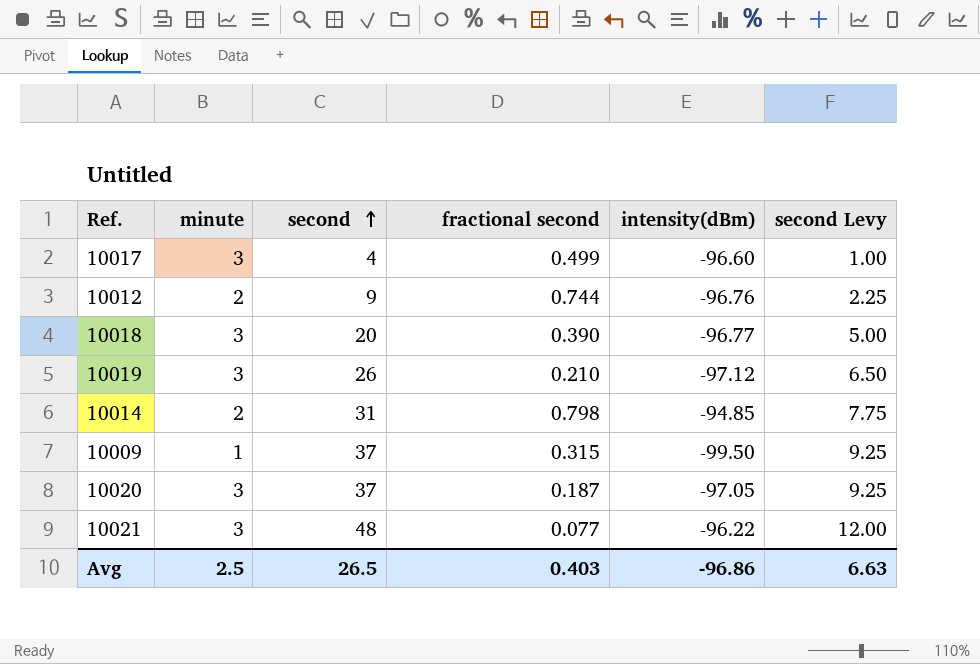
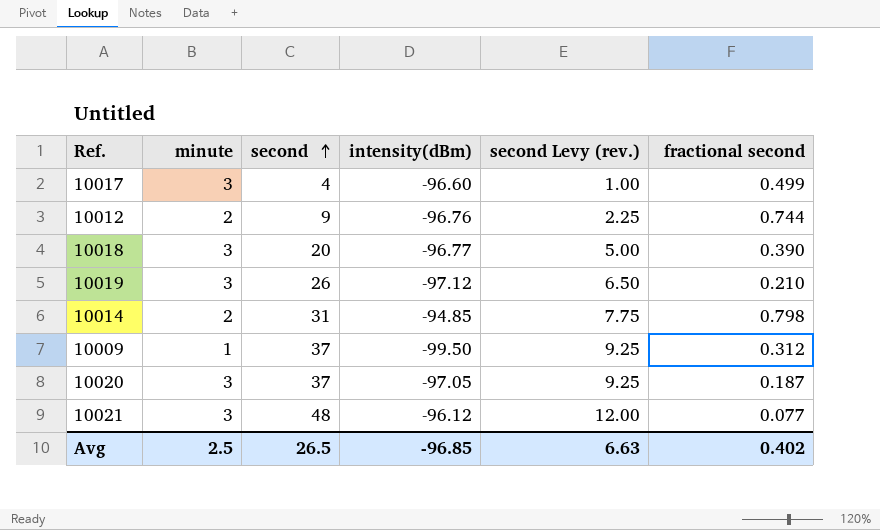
column name: second Levy -> second Levy (rev.)
column fractional second | position: 4 -> 6
10009 | fractional second: 0.315 -> 0.312
10021 | intensity(dBm): -96.22 -> -96.12
Avg | intensity(dBm): -96.86 -> -96.85
Avg | fractional second: 0.403 -> 0.402

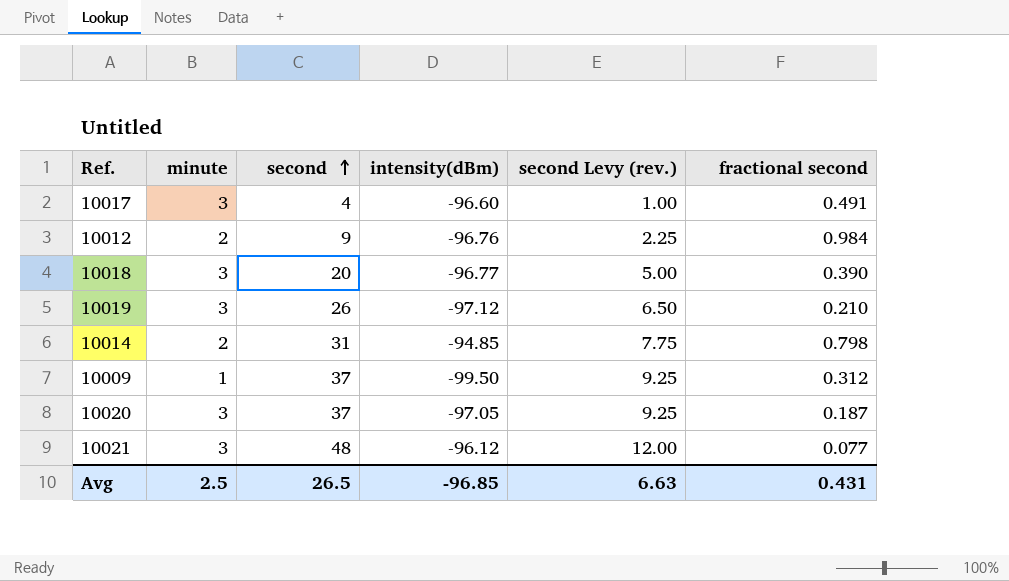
10017 | fractional second: 0.499 -> 0.491
10012 | fractional second: 0.744 -> 0.984
Avg | fractional second: 0.402 -> 0.431

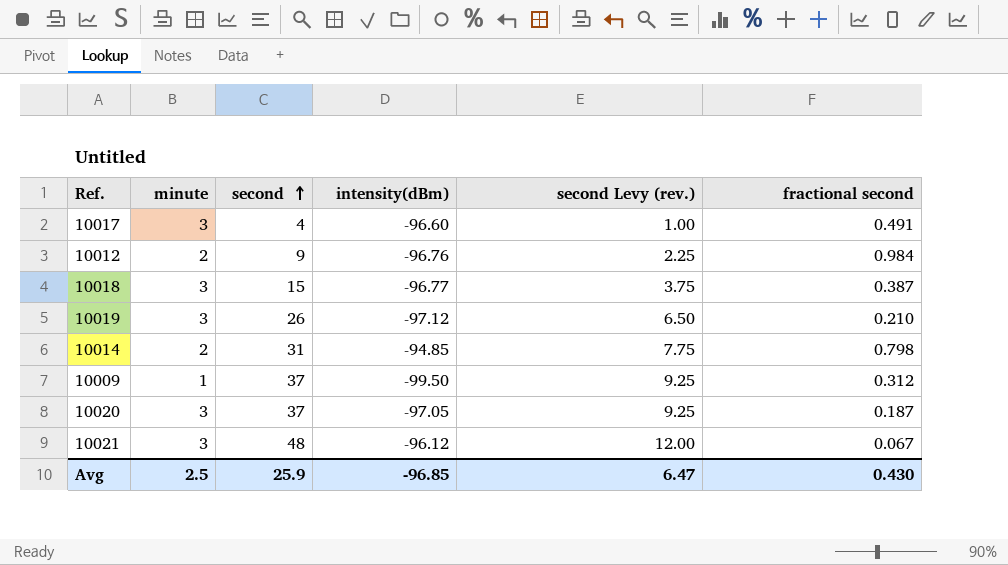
10018 | second: 20 -> 15
10018 | second Levy (rev.): 5.00 -> 3.75
10018 | fractional second: 0.390 -> 0.387
10021 | fractional second: 0.077 -> 0.067
Avg | second: 26.5 -> 25.9
Avg | second Levy (rev.): 6.63 -> 6.47
Avg | fractional second: 0.431 -> 0.430

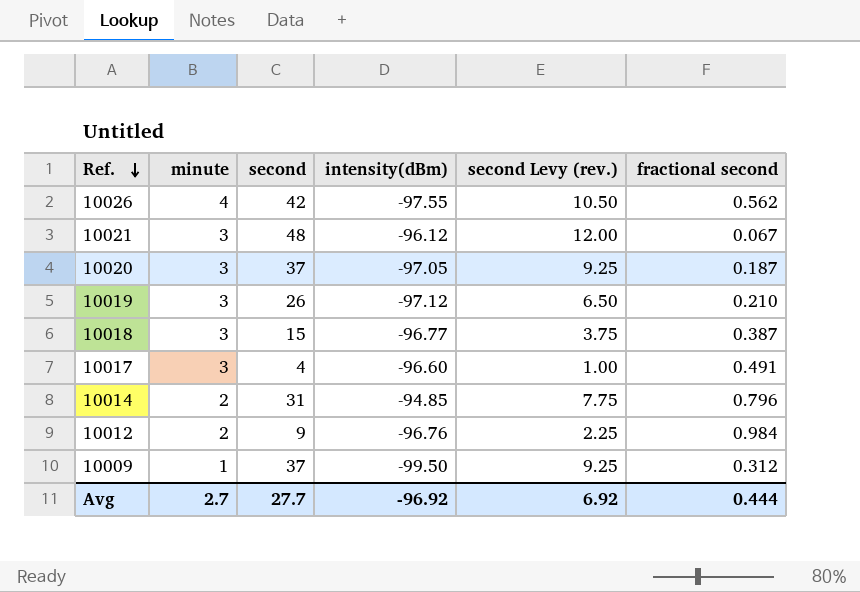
row order: second ascending -> Ref. descending
row 10026: none -> 4 | 42 | -97.55 | 10.50 | 0.562
10014 | fractional second: 0.798 -> 0.796
Avg | minute: 2.5 -> 2.7
Avg | second: 25.9 -> 27.7
Avg | intensity(dBm): -96.85 -> -96.92
Avg | second Levy (rev.): 6.47 -> 6.92
Avg | fractional second: 0.430 -> 0.444

